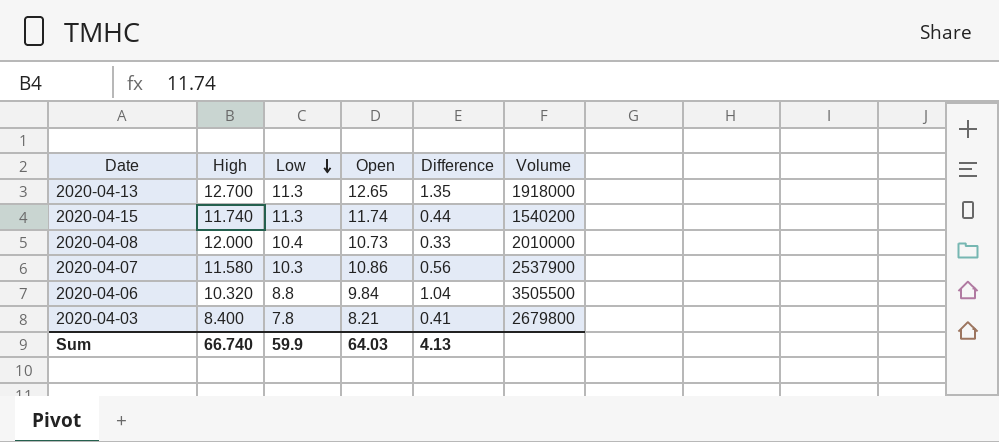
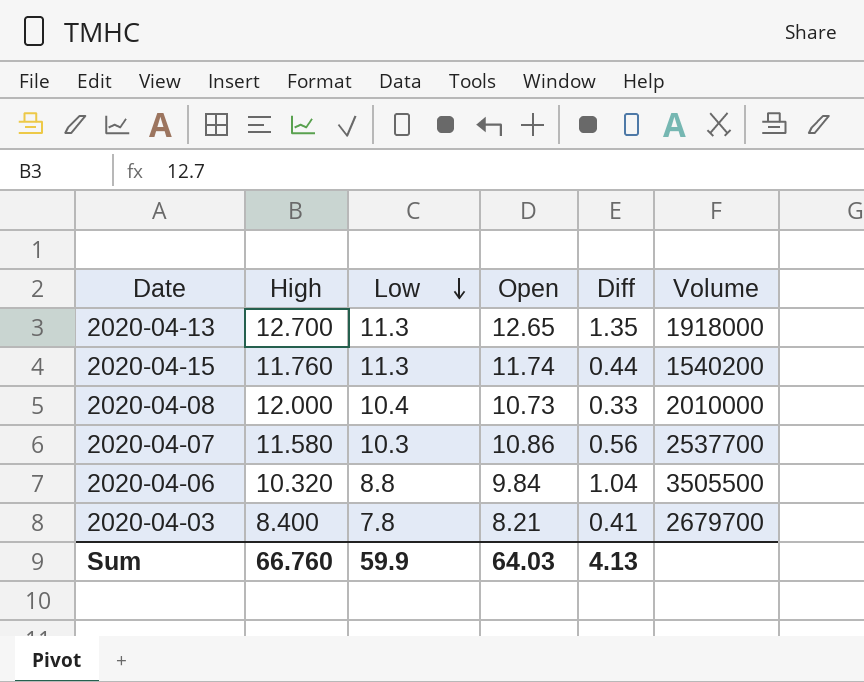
column name: Difference -> Diff
2020-04-15 | High: 11.740 -> 11.760
2020-04-07 | Volume: 2537900 -> 2537700
2020-04-03 | Volume: 2679800 -> 2679700
Sum | High: 66.740 -> 66.760

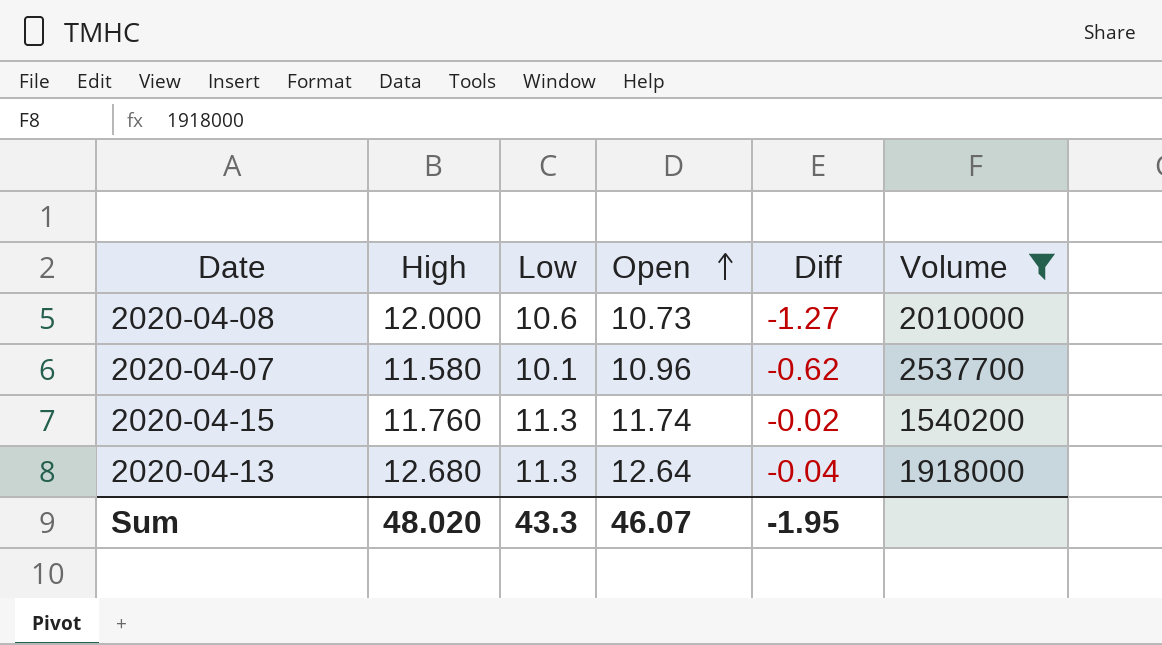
filter: none -> Volume <= 2537700
row order: Low descending -> Open ascending
column Diff | formula: [Open] - [Low] -> [Open] - [High]
2020-04-08 | Low: 10.4 -> 10.6
2020-04-07 | Low: 10.3 -> 10.1
2020-04-07 | Open: 10.86 -> 10.96
2020-04-13 | High: 12.700 -> 12.680
2020-04-13 | Open: 12.65 -> 12.64
Sum | High: 66.760 -> 48.020
Sum | Low: 59.9 -> 43.3
Sum | Open: 64.03 -> 46.07
Sum | Diff: 4.13 -> -1.95

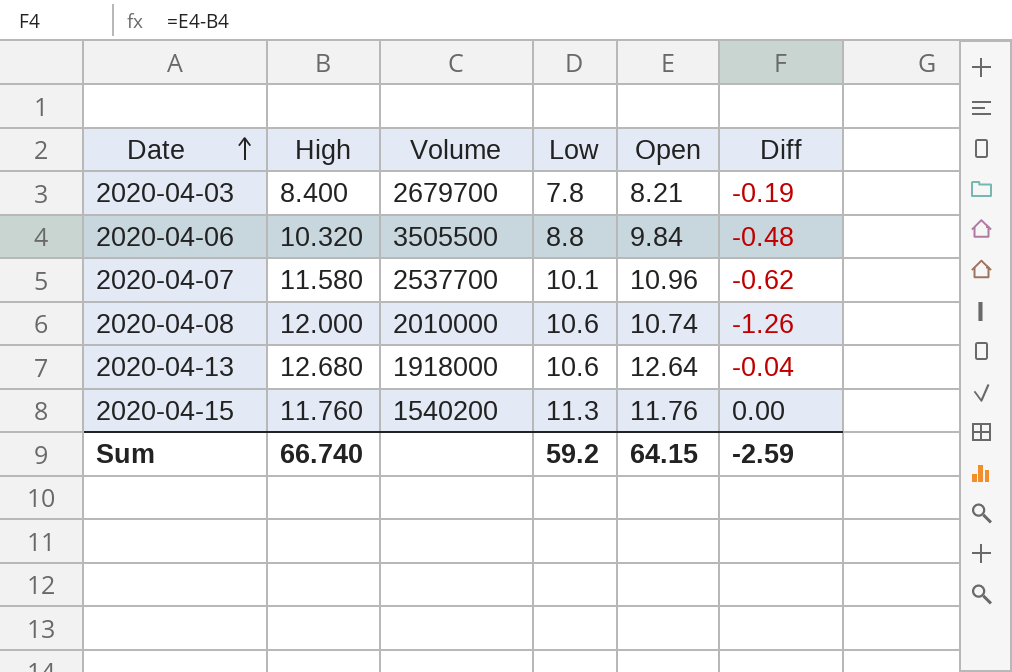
filter: Volume <= 2537700 -> none
row order: Open ascending -> Date ascending
column Volume | position: 6 -> 3
2020-04-08 | Open: 10.73 -> 10.74
2020-04-08 | Diff: -1.27 -> -1.26
2020-04-13 | Low: 11.3 -> 10.6
2020-04-15 | Open: 11.74 -> 11.76
2020-04-15 | Diff: -0.02 -> 0.00
Sum | High: 48.020 -> 66.740
Sum | Low: 43.3 -> 59.2
Sum | Open: 46.07 -> 64.15
Sum | Diff: -1.95 -> -2.59

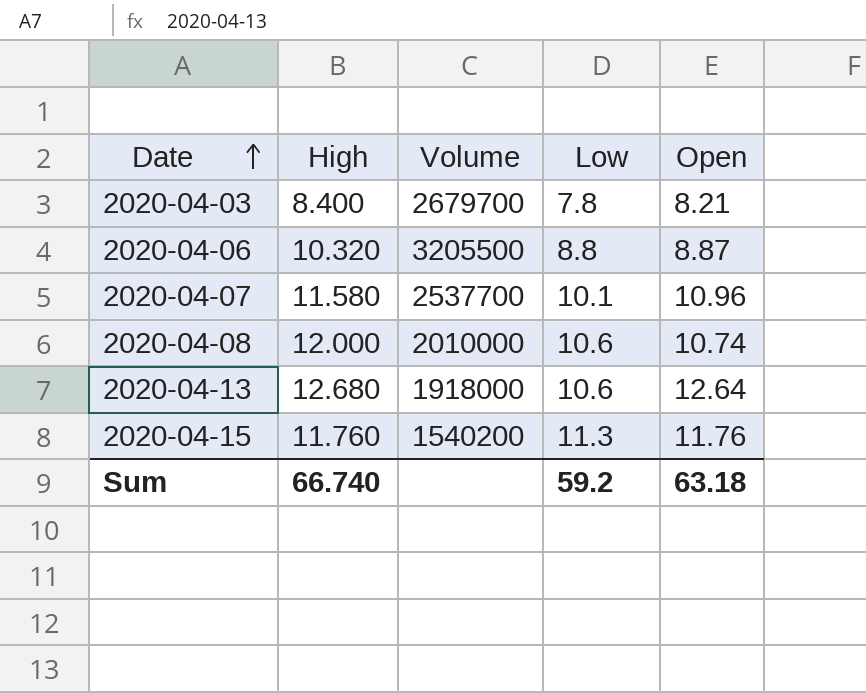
column Diff | formula: [Open] - [High] -> none
2020-04-06 | Volume: 3505500 -> 3205500
2020-04-06 | Open: 9.84 -> 8.87
Sum | Open: 64.15 -> 63.18

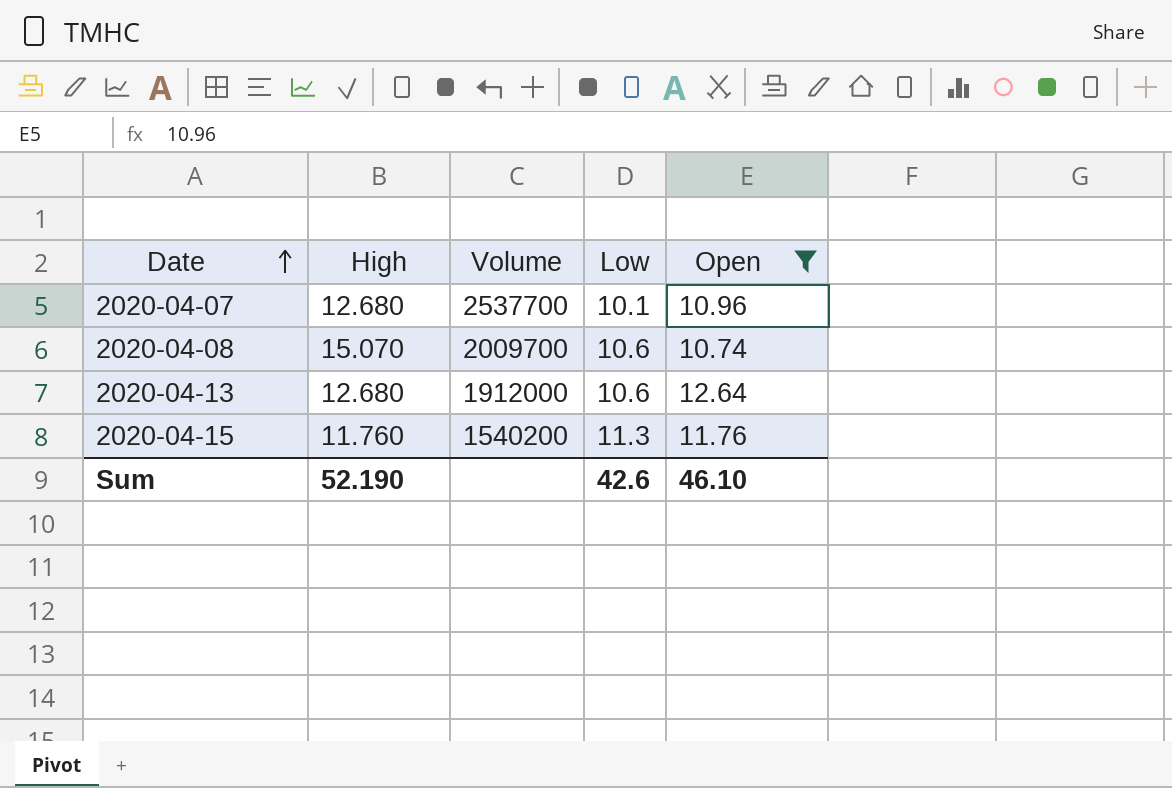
filter: none -> Open >= 10.74
2020-04-07 | High: 11.580 -> 12.680
2020-04-08 | High: 12.000 -> 15.070
2020-04-08 | Volume: 2010000 -> 2009700
2020-04-13 | Volume: 1918000 -> 1912000
Sum | High: 66.740 -> 52.190
Sum | Low: 59.2 -> 42.6
Sum | Open: 63.18 -> 46.10

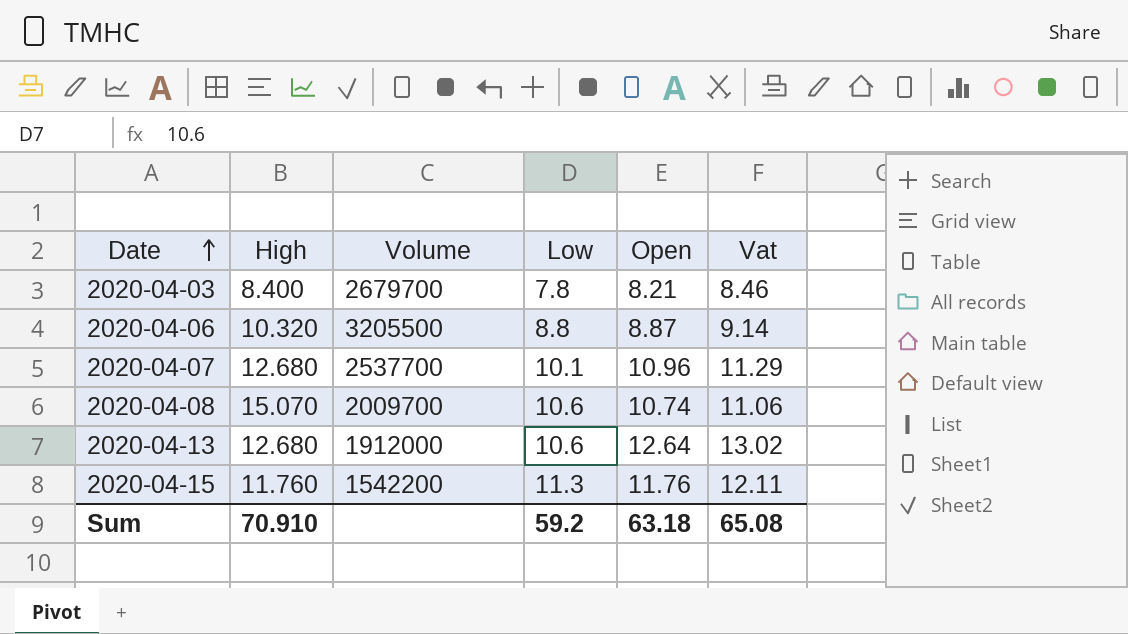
filter: Open >= 10.74 -> none
column Vat | formula: none -> [Open] * 1.03
2020-04-15 | Volume: 1540200 -> 1542200
Sum | High: 52.190 -> 70.910
Sum | Low: 42.6 -> 59.2
Sum | Open: 46.10 -> 63.18

